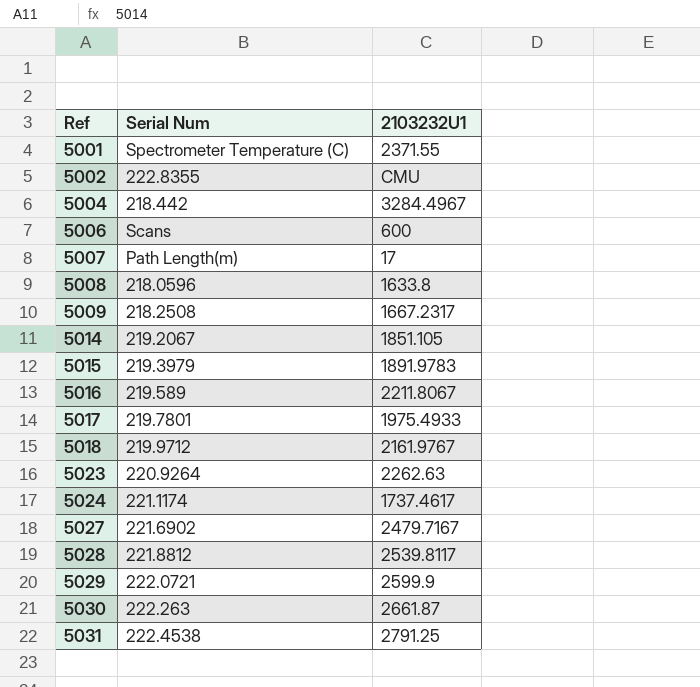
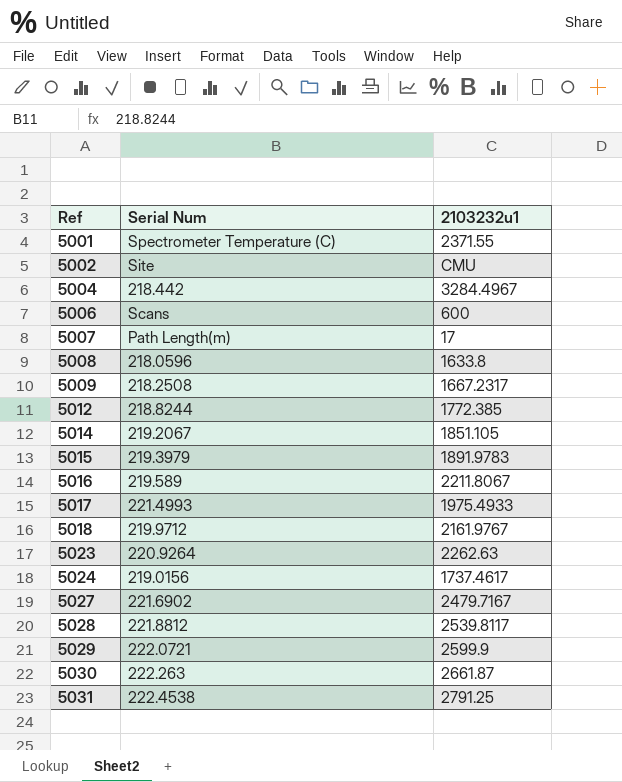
column name: 2103232U1 -> 2103232u1
5002 | Serial Num: 222.8355 -> Site
row 5012: none -> 218.8244 | 1772.385
5017 | Serial Num: 219.7801 -> 221.4993
5024 | Serial Num: 221.1174 -> 219.0156

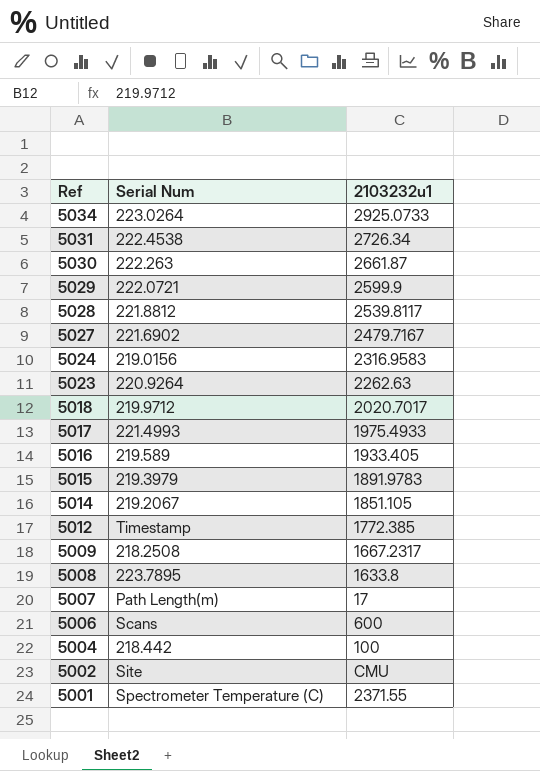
row order: Ref ascending -> Ref descending
row 5034: none -> 223.0264 | 2925.0733
5031 | 2103232u1: 2791.25 -> 2726.34
5024 | 2103232u1: 1737.4617 -> 2316.9583
5018 | 2103232u1: 2161.9767 -> 2020.7017
5016 | 2103232u1: 2211.8067 -> 1933.405
5012 | Serial Num: 218.8244 -> Timestamp
5008 | Serial Num: 218.0596 -> 223.7895
5004 | 2103232u1: 3284.4967 -> 100

